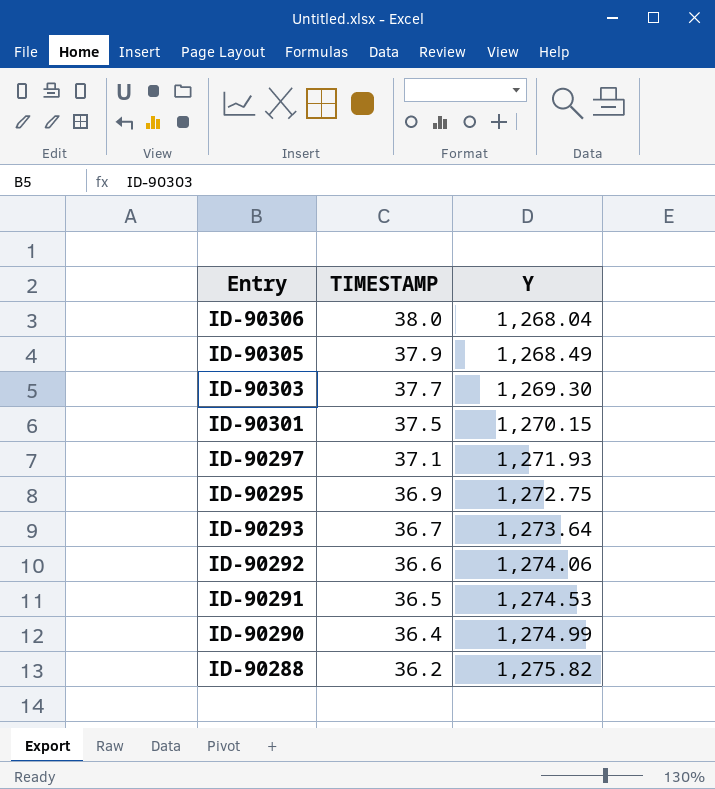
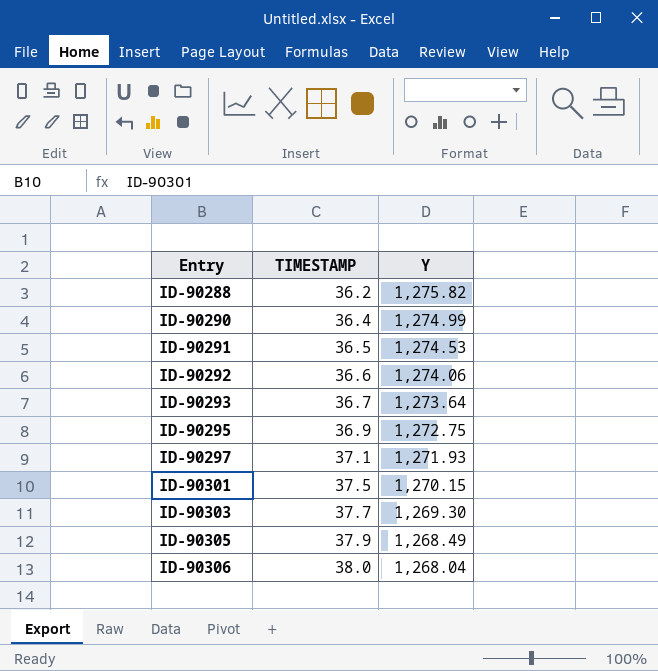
row order: Entry descending -> Entry ascending

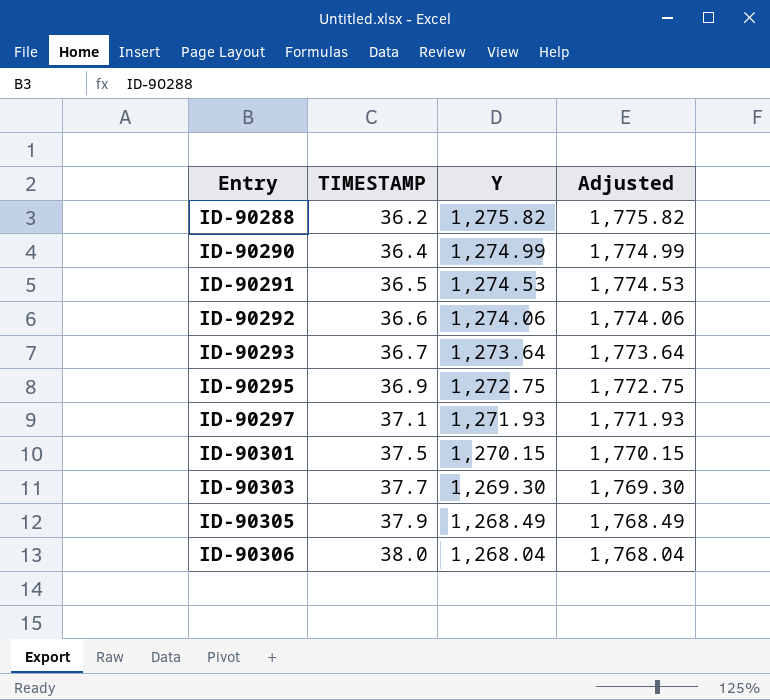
column Adjusted | formula: none -> [Y] + 500

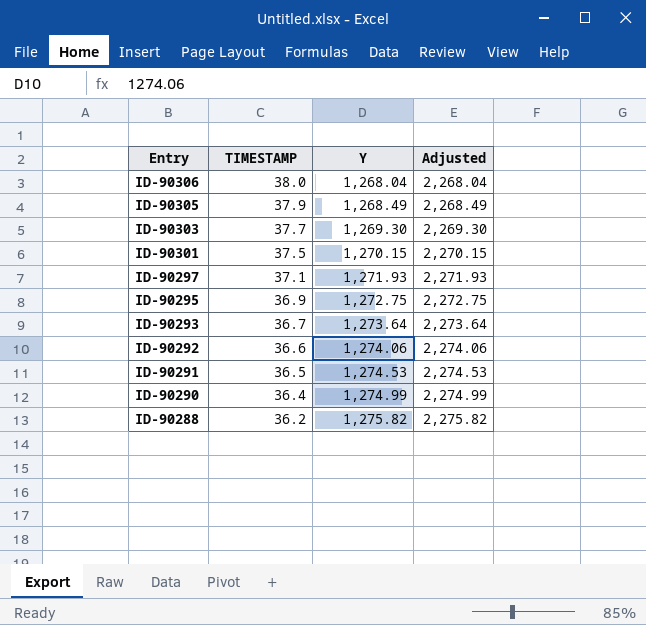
row order: Entry ascending -> Entry descending
column Adjusted | formula: [Y] + 500 -> [Y] + 1000

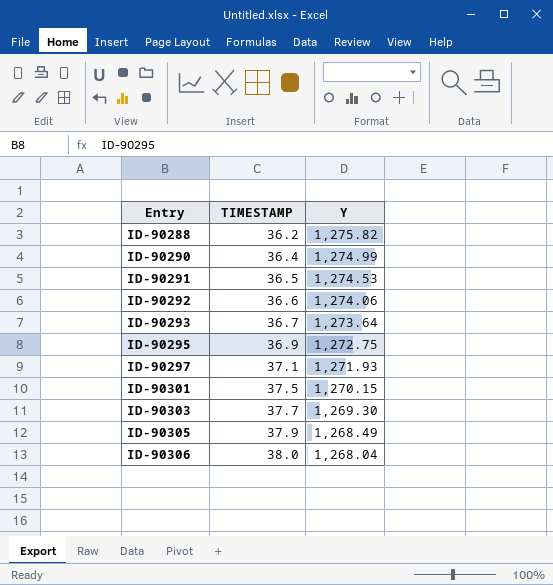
row order: Entry descending -> Entry ascending
column Adjusted | formula: [Y] + 1000 -> none

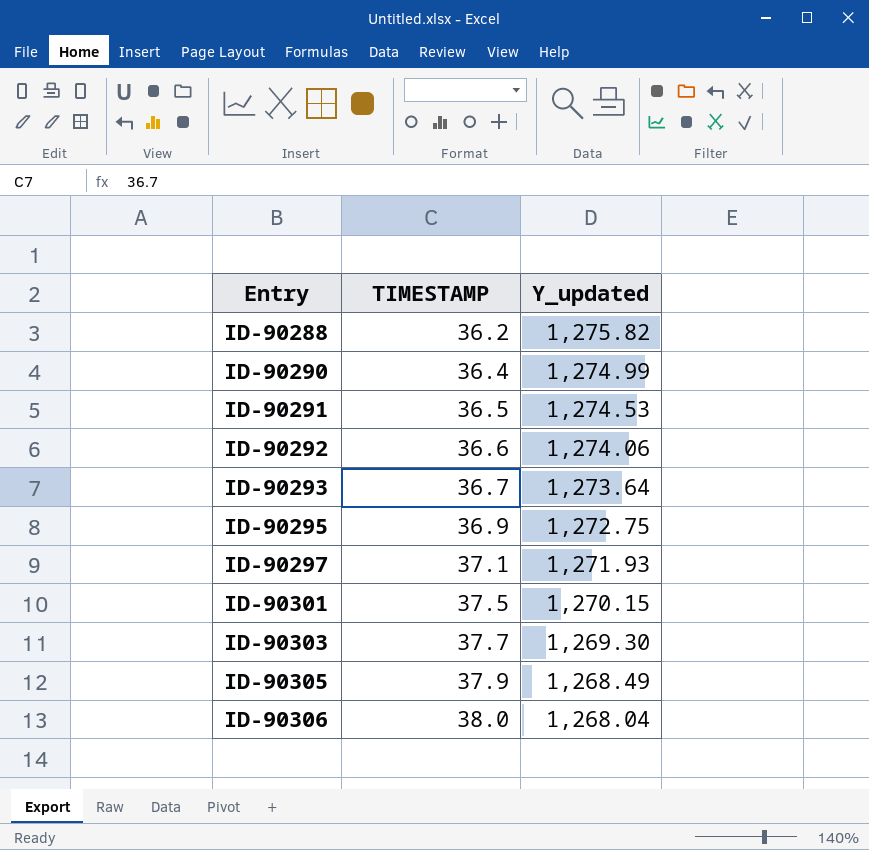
column name: Y -> Y_updated

